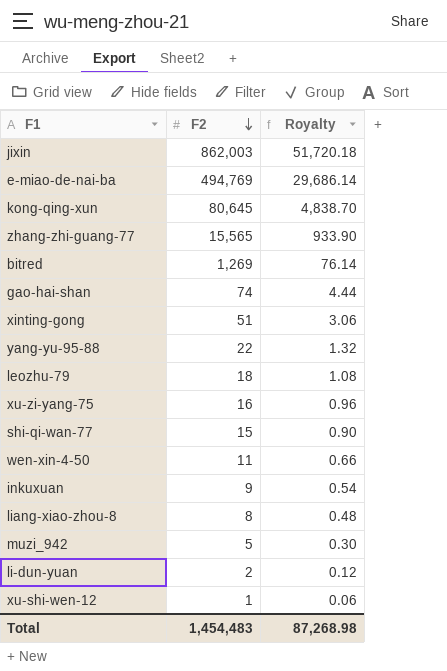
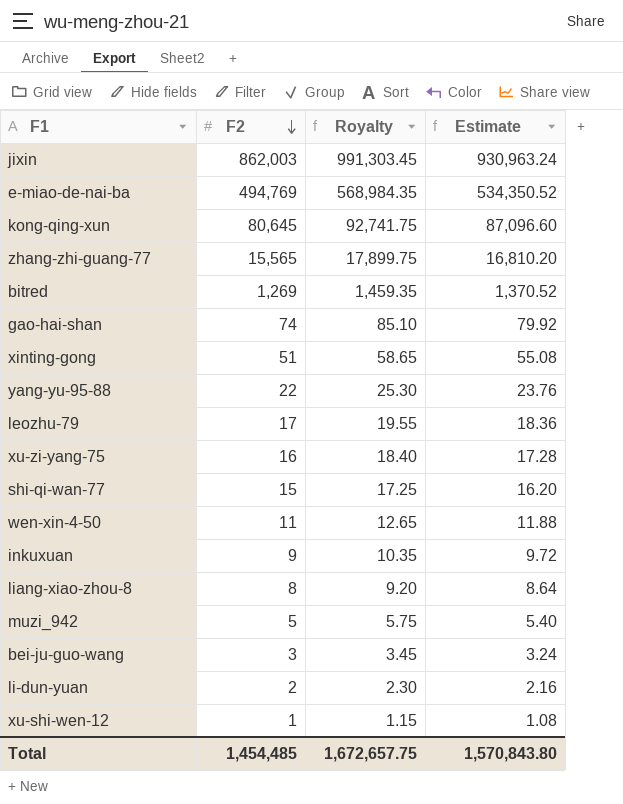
column Royalty | formula: [F2] * 0.06 -> [F2] * 1.15
column Estimate | formula: none -> [F2] * 1.08
leozhu-79 | F2: 18 -> 17
row bei-ju-guo-wang: none -> 3 | 3.45 | 3.24
Total | F2: 1,454,483 -> 1,454,485
Total | Royalty: 87,268.98 -> 1,672,657.75

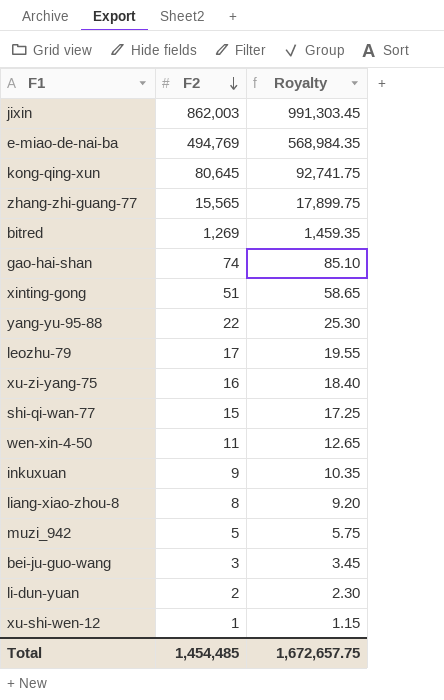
column Estimate | formula: [F2] * 1.08 -> none

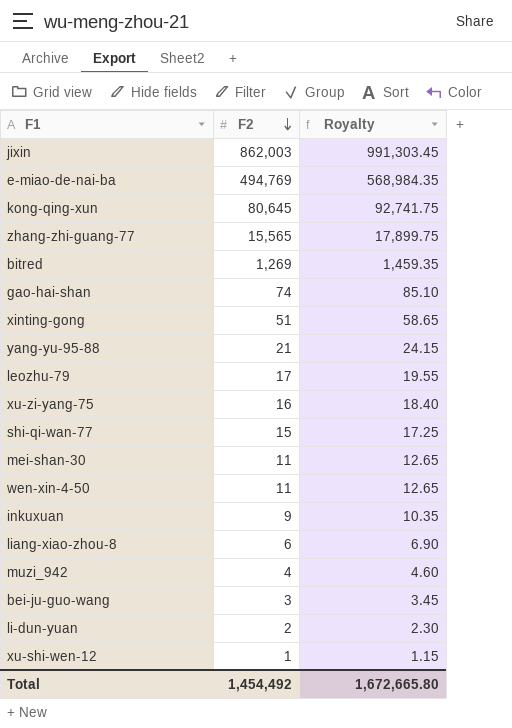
yang-yu-95-88 | F2: 22 -> 21
yang-yu-95-88 | Royalty: 25.30 -> 24.15
row mei-shan-30: none -> 11 | 12.65
liang-xiao-zhou-8 | F2: 8 -> 6
liang-xiao-zhou-8 | Royalty: 9.20 -> 6.90
muzi_942 | F2: 5 -> 4
muzi_942 | Royalty: 5.75 -> 4.60
Total | F2: 1,454,485 -> 1,454,492
Total | Royalty: 1,672,657.75 -> 1,672,665.80

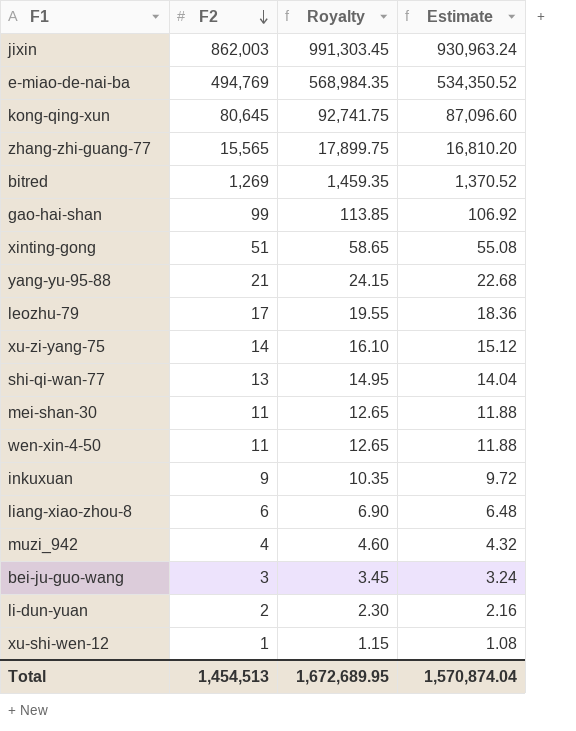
column Estimate | formula: none -> [F2] * 1.08
gao-hai-shan | F2: 74 -> 99
gao-hai-shan | Royalty: 85.10 -> 113.85
xu-zi-yang-75 | F2: 16 -> 14
xu-zi-yang-75 | Royalty: 18.40 -> 16.10
shi-qi-wan-77 | F2: 15 -> 13
shi-qi-wan-77 | Royalty: 17.25 -> 14.95
Total | F2: 1,454,492 -> 1,454,513
Total | Royalty: 1,672,665.80 -> 1,672,689.95

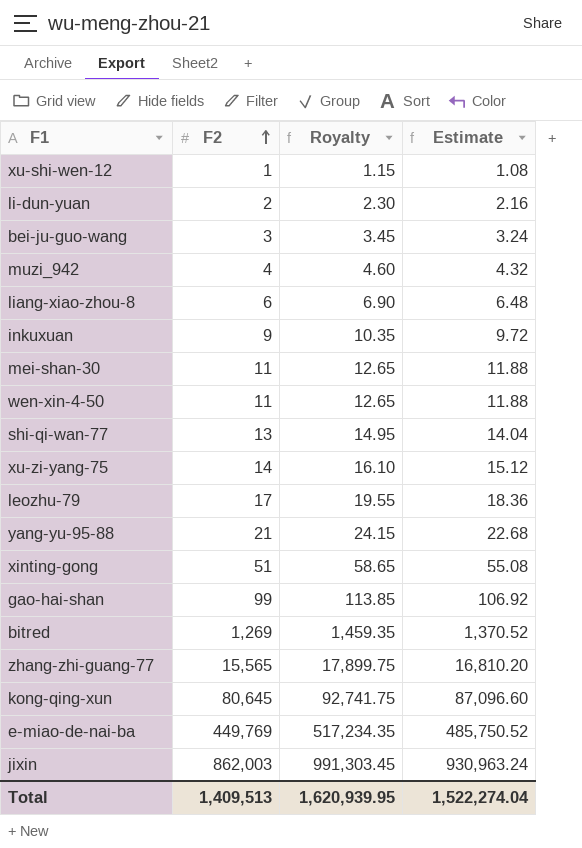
row order: F2 descending -> F2 ascending
e-miao-de-nai-ba | F2: 494,769 -> 449,769
e-miao-de-nai-ba | Royalty: 568,984.35 -> 517,234.35
e-miao-de-nai-ba | Estimate: 534,350.52 -> 485,750.52
Total | F2: 1,454,513 -> 1,409,513
Total | Royalty: 1,672,689.95 -> 1,620,939.95
Total | Estimate: 1,570,874.04 -> 1,522,274.04

